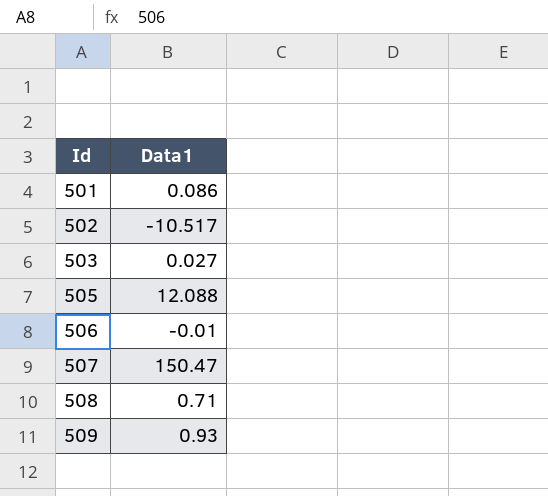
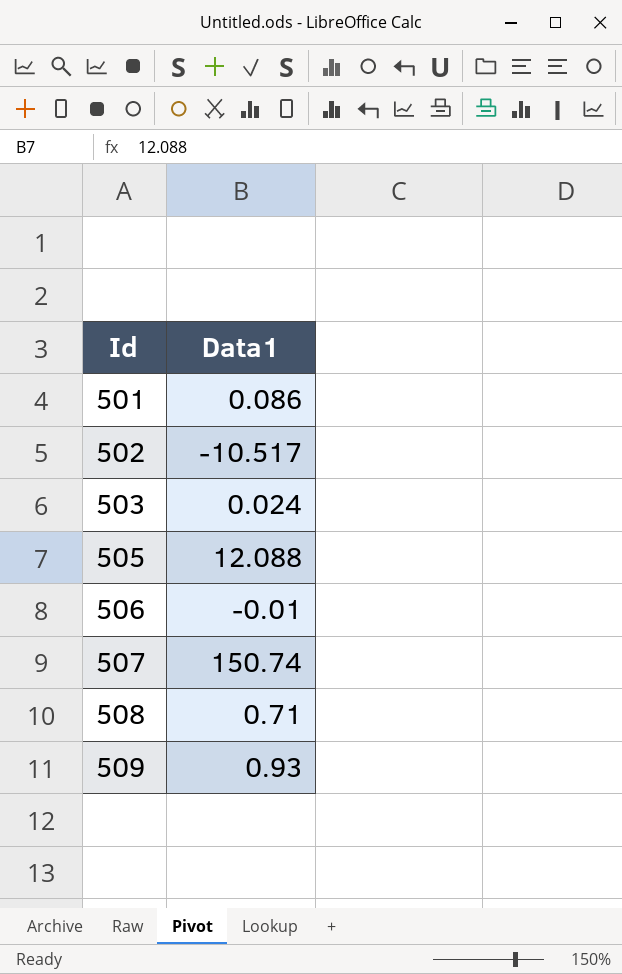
503 | Data1: 0.027 -> 0.024
507 | Data1: 150.47 -> 150.74

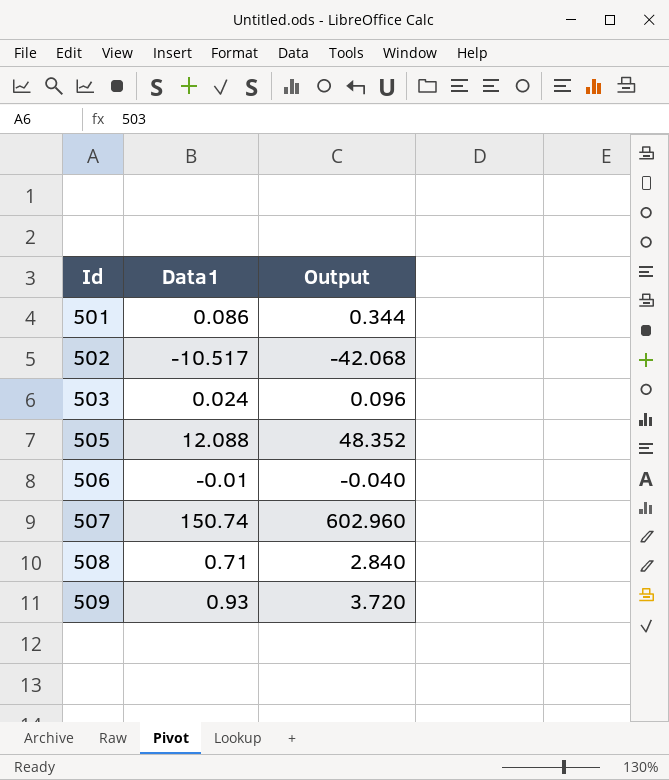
column Output | formula: none -> [Data1] * 4

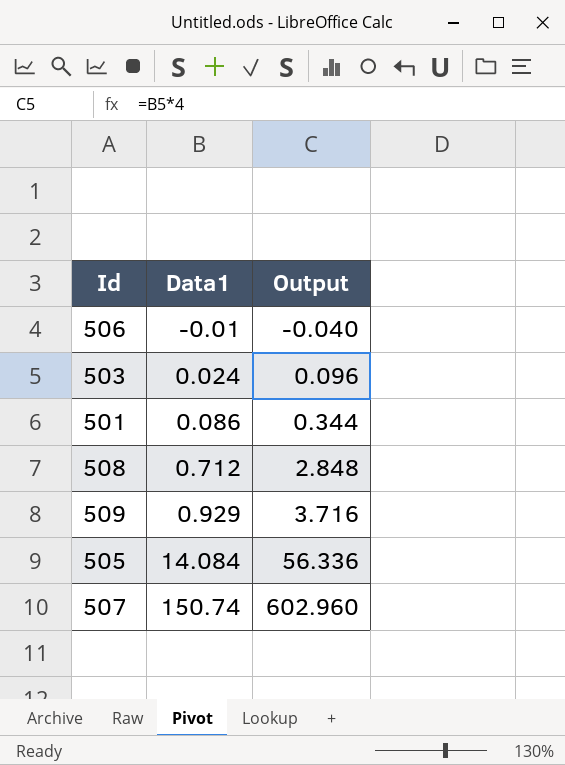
row order: Id ascending -> Data1 ascending
row 502: -10.517 | -42.068 -> none
508 | Data1: 0.71 -> 0.712
508 | Output: 2.840 -> 2.848
509 | Data1: 0.93 -> 0.929
509 | Output: 3.720 -> 3.716
505 | Data1: 12.088 -> 14.084
505 | Output: 48.352 -> 56.336

